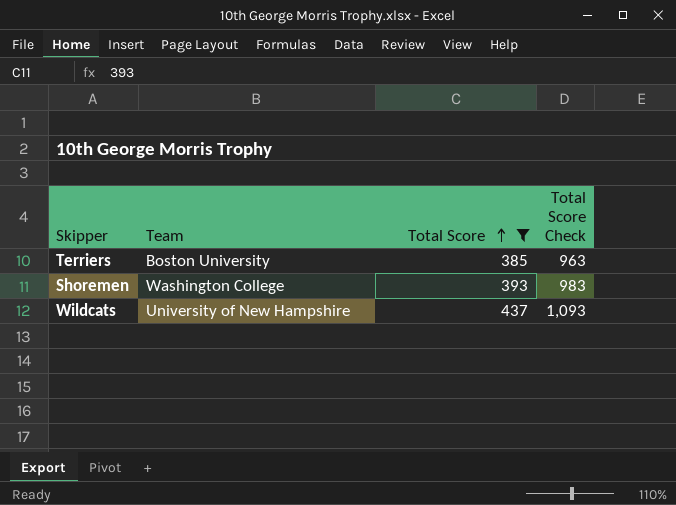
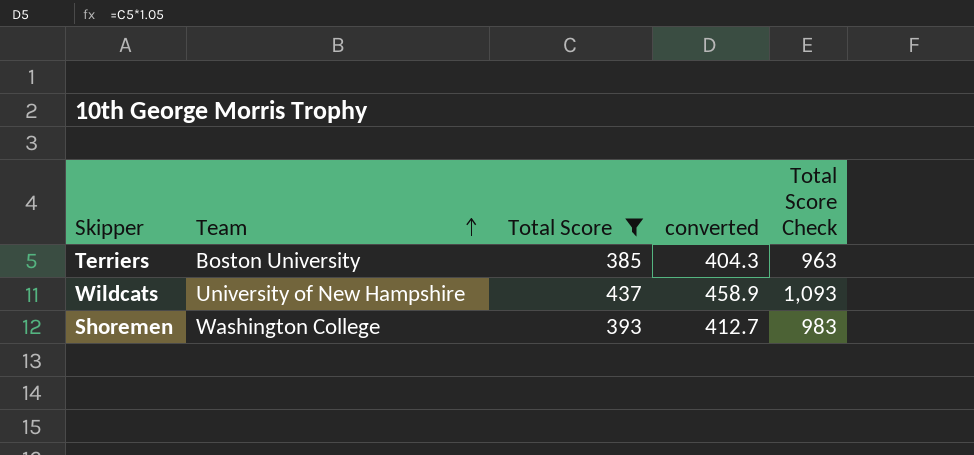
row order: Total Score ascending -> Team ascending
column converted | formula: none -> [Total Score] * 1.05

